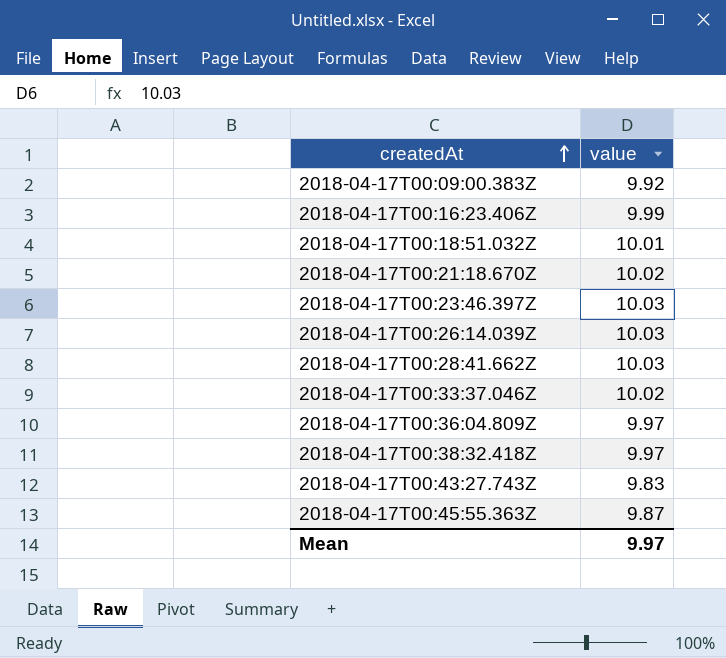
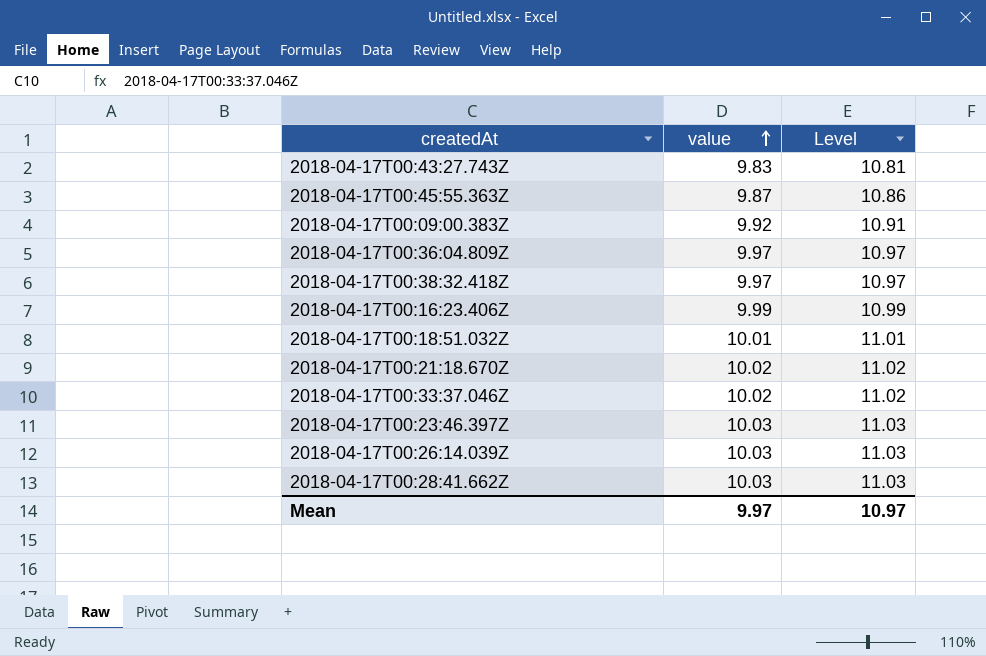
row order: createdAt ascending -> value ascending
column Level | formula: none -> [value] * 1.1

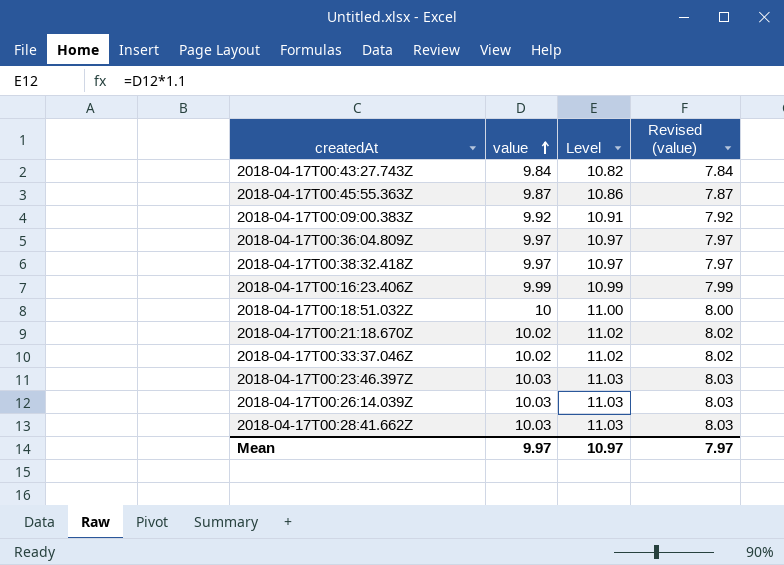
column Revised (value) | formula: none -> [value] - 2
2018-04-17T00:43:27.743Z | value: 9.83 -> 9.84
2018-04-17T00:43:27.743Z | Level: 10.81 -> 10.82
2018-04-17T00:18:51.032Z | value: 10.01 -> 10
2018-04-17T00:18:51.032Z | Level: 11.01 -> 11.00

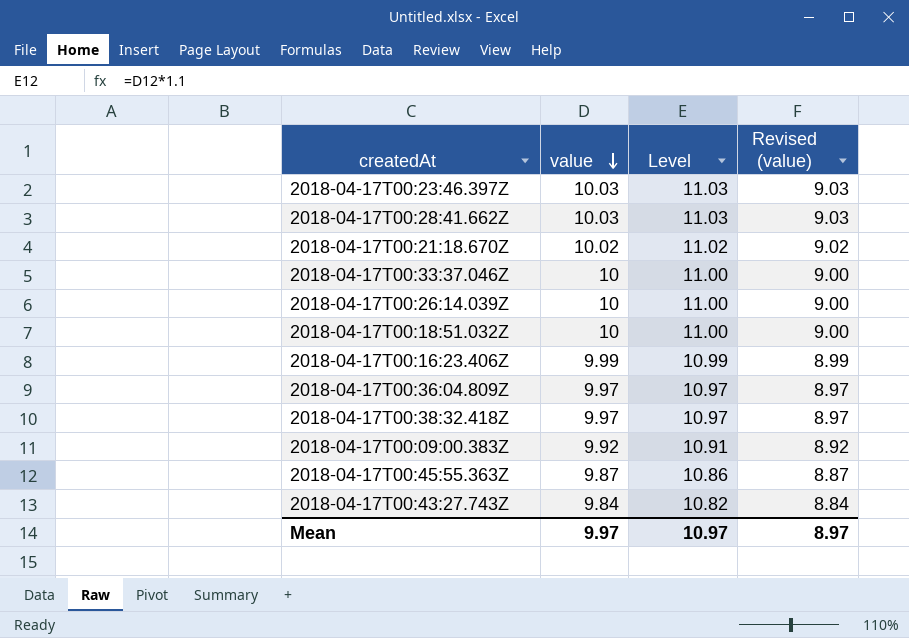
row order: value ascending -> value descending
column Revised (value) | formula: [value] - 2 -> [value] - 1
2018-04-17T00:33:37.046Z | value: 10.02 -> 10
2018-04-17T00:33:37.046Z | Level: 11.02 -> 11.00
2018-04-17T00:26:14.039Z | value: 10.03 -> 10
2018-04-17T00:26:14.039Z | Level: 11.03 -> 11.00
Mean | Revised (value): 7.97 -> 8.97

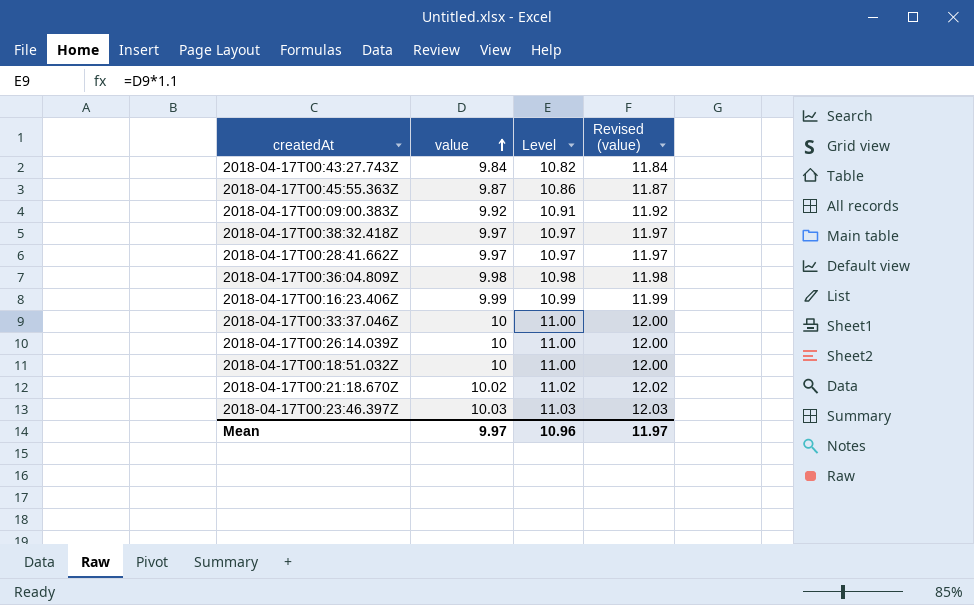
row order: value descending -> value ascending
column Revised (value) | formula: [value] - 1 -> [value] + 2
2018-04-17T00:28:41.662Z | value: 10.03 -> 9.97
2018-04-17T00:28:41.662Z | Level: 11.03 -> 10.97
2018-04-17T00:36:04.809Z | value: 9.97 -> 9.98
2018-04-17T00:36:04.809Z | Level: 10.97 -> 10.98
Mean | Level: 10.97 -> 10.96
Mean | Revised (value): 8.97 -> 11.97

